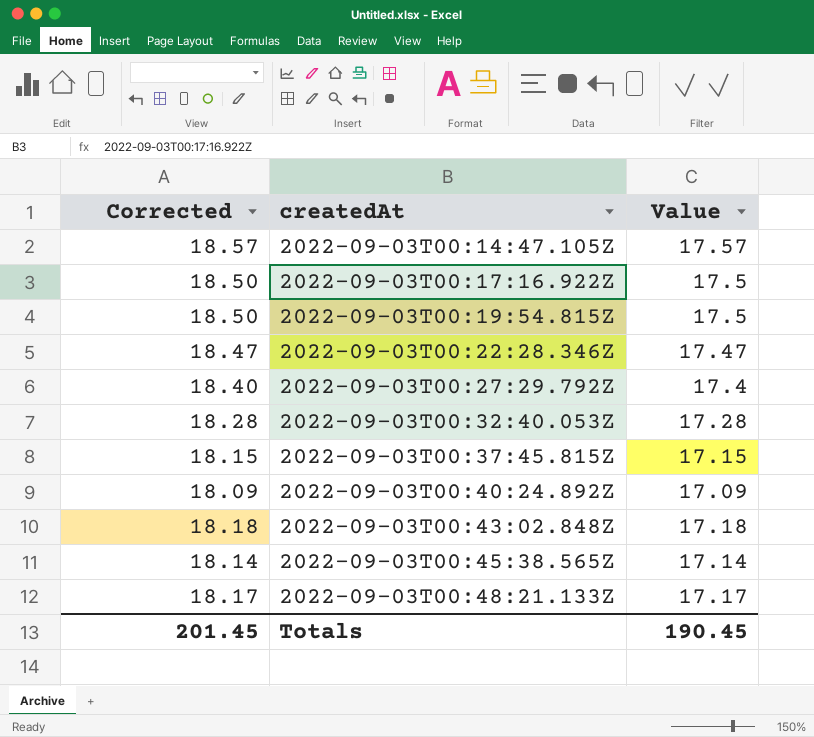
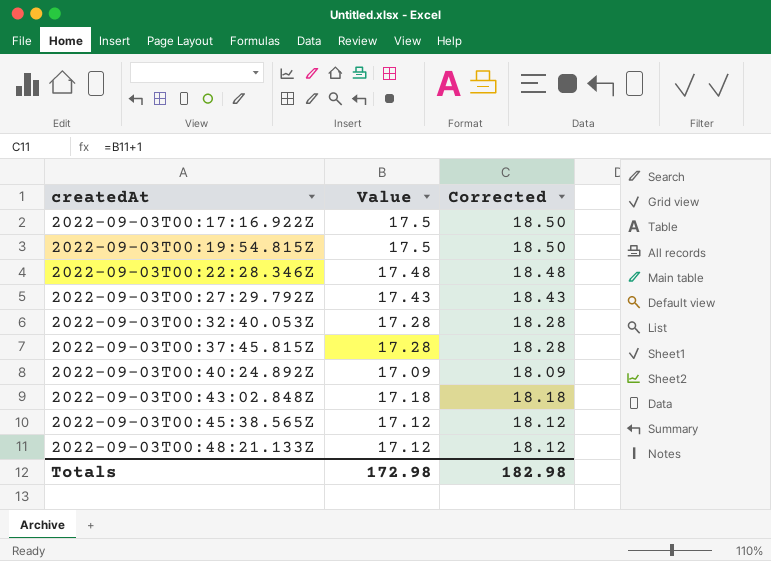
column Corrected | position: 1 -> 3
row 2022-09-03T00:14:47.105Z: 18.57 | 17.57 -> none
2022-09-03T00:22:28.346Z | Value: 17.47 -> 17.48
2022-09-03T00:22:28.346Z | Corrected: 18.47 -> 18.48
2022-09-03T00:27:29.792Z | Value: 17.4 -> 17.43
2022-09-03T00:27:29.792Z | Corrected: 18.40 -> 18.43
2022-09-03T00:37:45.815Z | Value: 17.15 -> 17.28
2022-09-03T00:37:45.815Z | Corrected: 18.15 -> 18.28
2022-09-03T00:45:38.565Z | Value: 17.14 -> 17.12
2022-09-03T00:45:38.565Z | Corrected: 18.14 -> 18.12
2022-09-03T00:48:21.133Z | Value: 17.17 -> 17.12
2022-09-03T00:48:21.133Z | Corrected: 18.17 -> 18.12
Totals | Value: 190.45 -> 172.98
Totals | Corrected: 201.45 -> 182.98

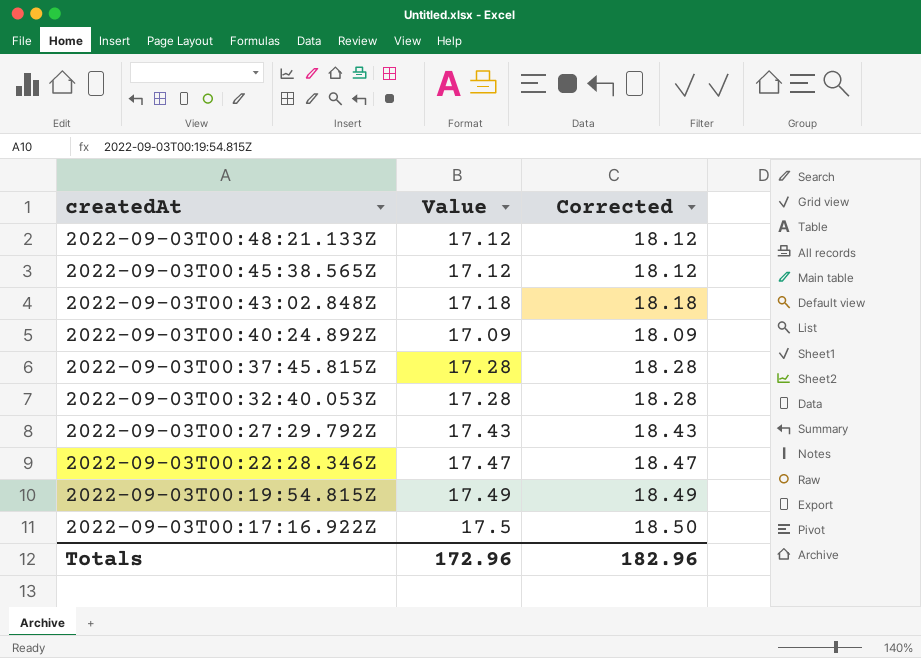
row order: createdAt ascending -> createdAt descending
2022-09-03T00:22:28.346Z | Value: 17.48 -> 17.47
2022-09-03T00:22:28.346Z | Corrected: 18.48 -> 18.47
2022-09-03T00:19:54.815Z | Value: 17.5 -> 17.49
2022-09-03T00:19:54.815Z | Corrected: 18.50 -> 18.49
Totals | Value: 172.98 -> 172.96
Totals | Corrected: 182.98 -> 182.96

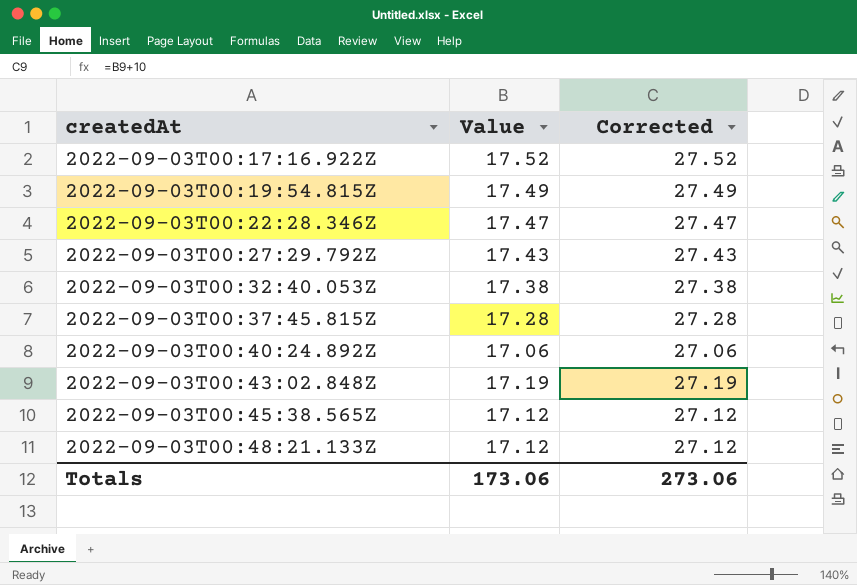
row order: createdAt descending -> createdAt ascending
column Corrected | formula: [Value] + 1 -> [Value] + 10
2022-09-03T00:17:16.922Z | Value: 17.5 -> 17.52
2022-09-03T00:32:40.053Z | Value: 17.28 -> 17.38
2022-09-03T00:40:24.892Z | Value: 17.09 -> 17.06
2022-09-03T00:43:02.848Z | Value: 17.18 -> 17.19
Totals | Value: 172.96 -> 173.06
Totals | Corrected: 182.96 -> 273.06

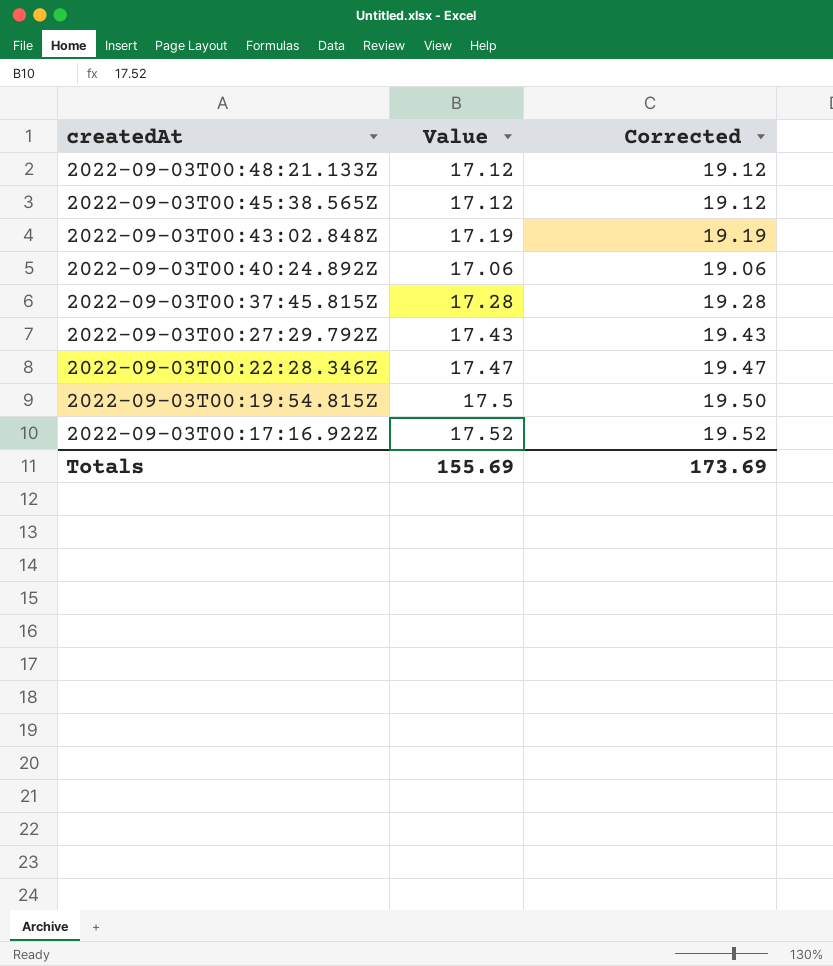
row order: createdAt ascending -> createdAt descending
column Corrected | formula: [Value] + 10 -> [Value] + 2
row 2022-09-03T00:32:40.053Z: 17.38 | 27.38 -> none
2022-09-03T00:19:54.815Z | Value: 17.49 -> 17.5
Totals | Value: 173.06 -> 155.69
Totals | Corrected: 273.06 -> 173.69

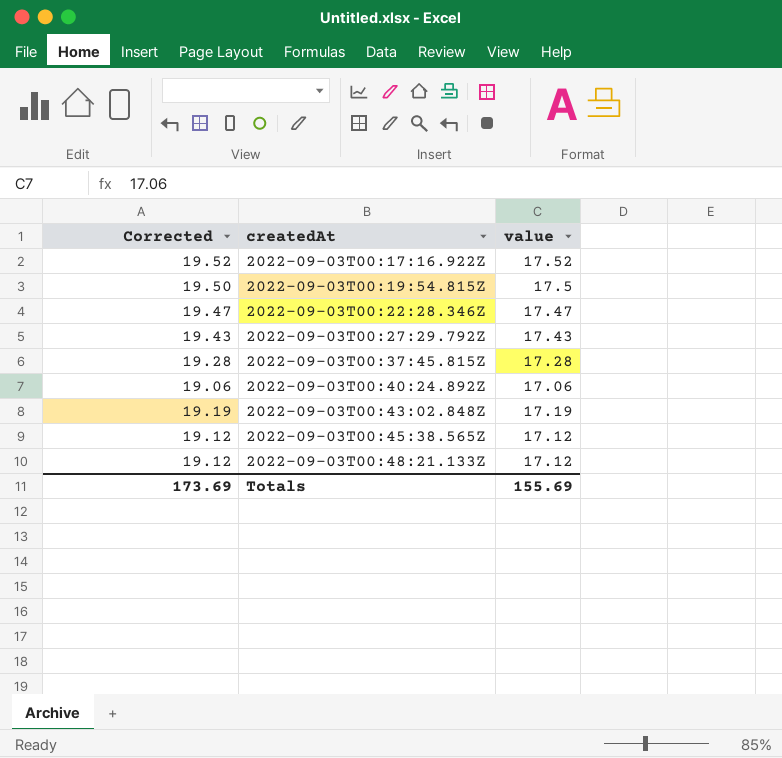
row order: createdAt descending -> createdAt ascending
column Corrected | position: 3 -> 1
column name: Value -> value

